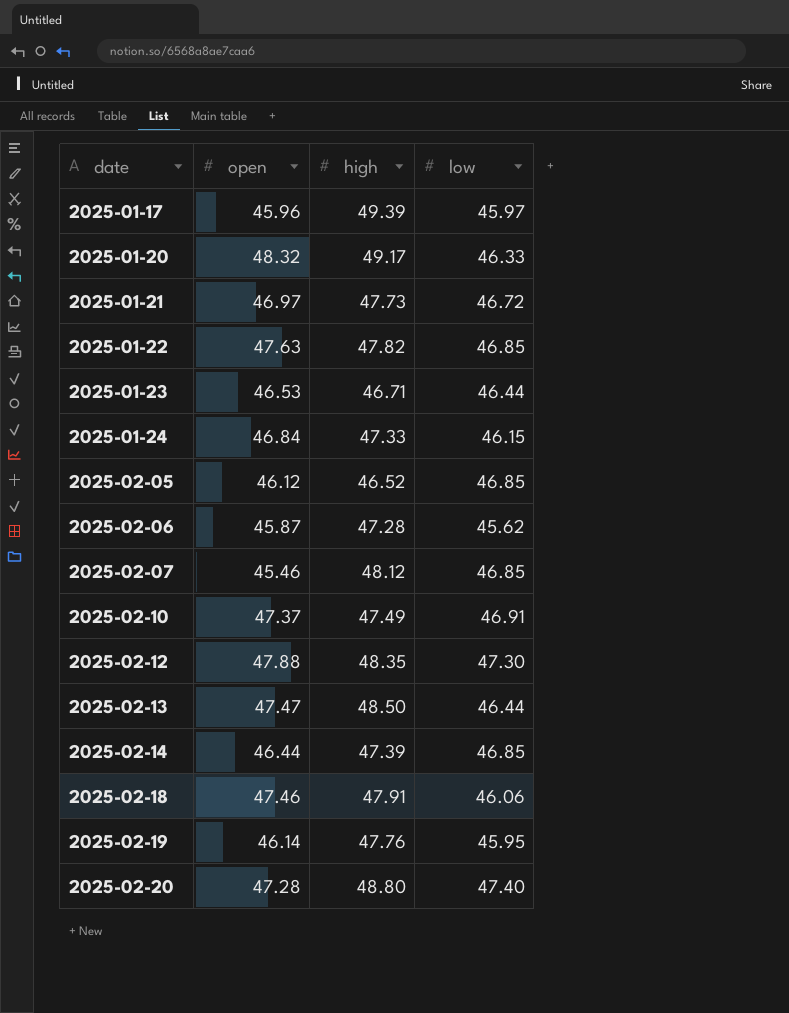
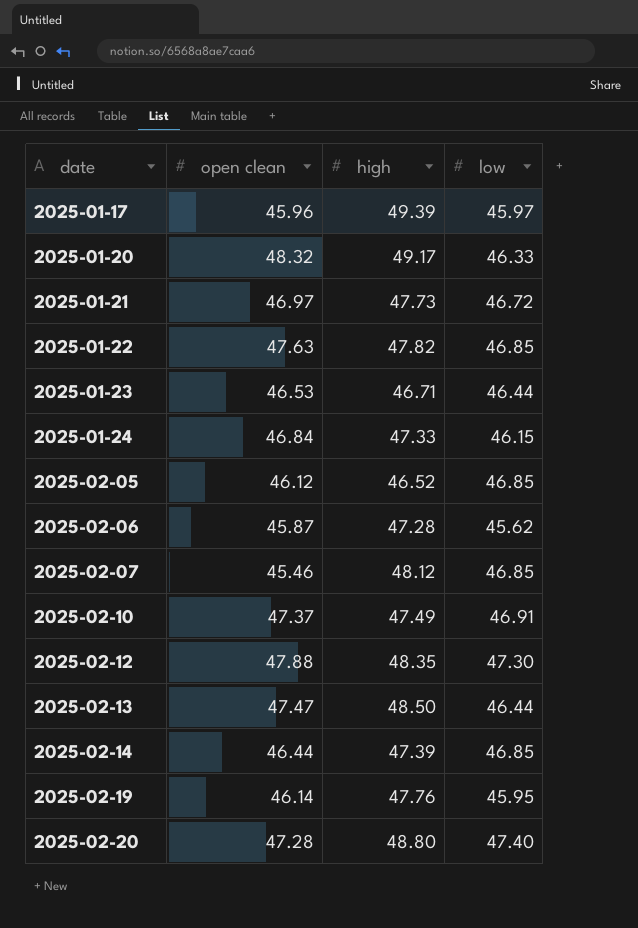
column name: open -> open clean
row 2025-02-18: 47.46 | 47.91 | 46.06 -> none

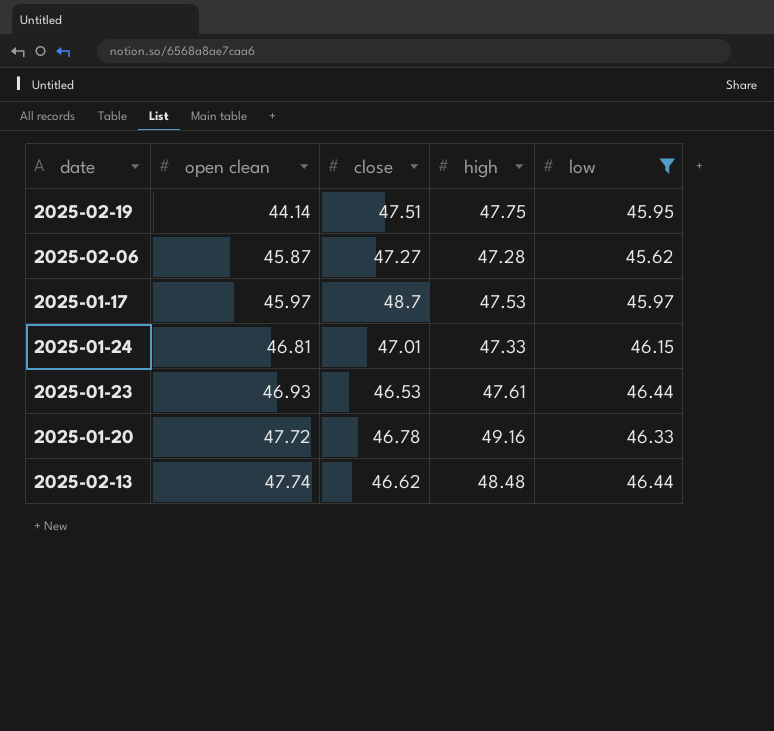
filter: none -> low <= 46.44
row order: date ascending -> open clean ascending
column close | position: none -> 3
2025-02-19 | open clean: 46.14 -> 44.14
2025-02-19 | high: 47.76 -> 47.75
2025-01-17 | open clean: 45.96 -> 45.97
2025-01-17 | high: 49.39 -> 47.53
2025-01-24 | open clean: 46.84 -> 46.81
2025-01-23 | open clean: 46.53 -> 46.93
2025-01-23 | high: 46.71 -> 47.61
2025-01-20 | open clean: 48.32 -> 47.72
2025-01-20 | high: 49.17 -> 49.16
2025-02-13 | open clean: 47.47 -> 47.74
2025-02-13 | high: 48.50 -> 48.48

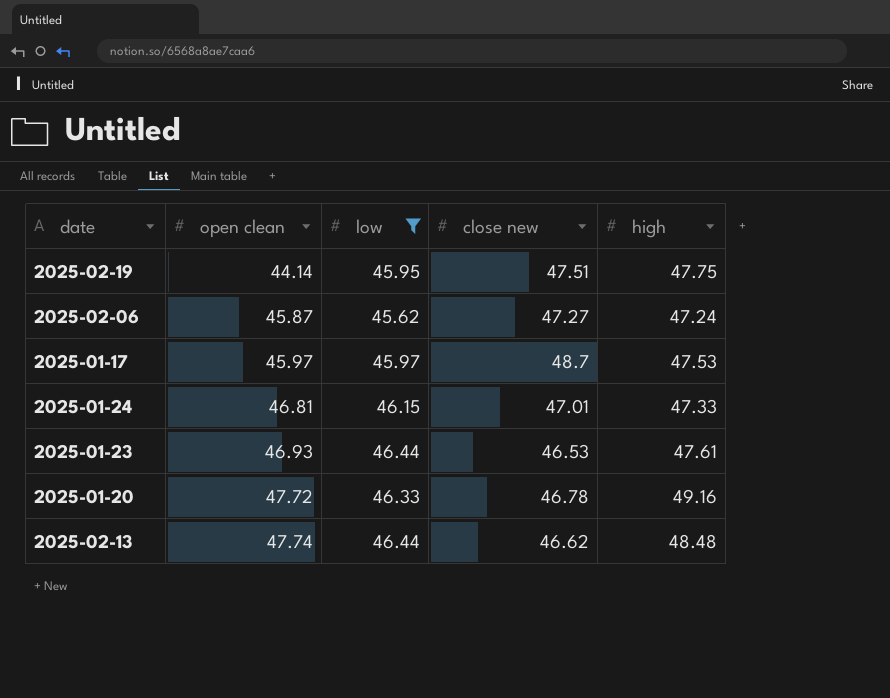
column low | position: 5 -> 3
column name: close -> close new
2025-02-06 | high: 47.28 -> 47.24

